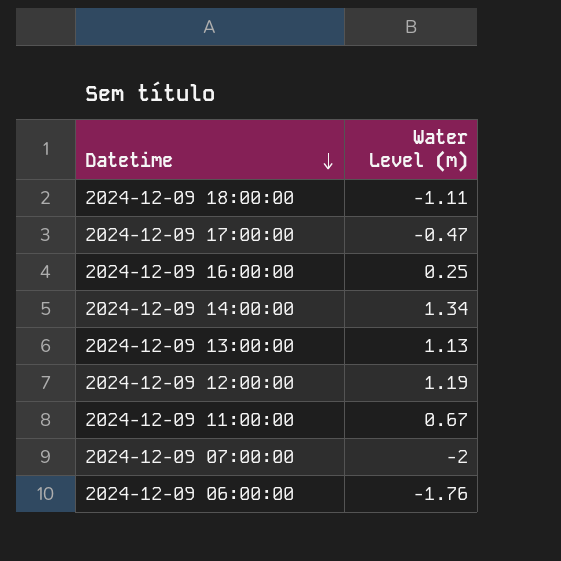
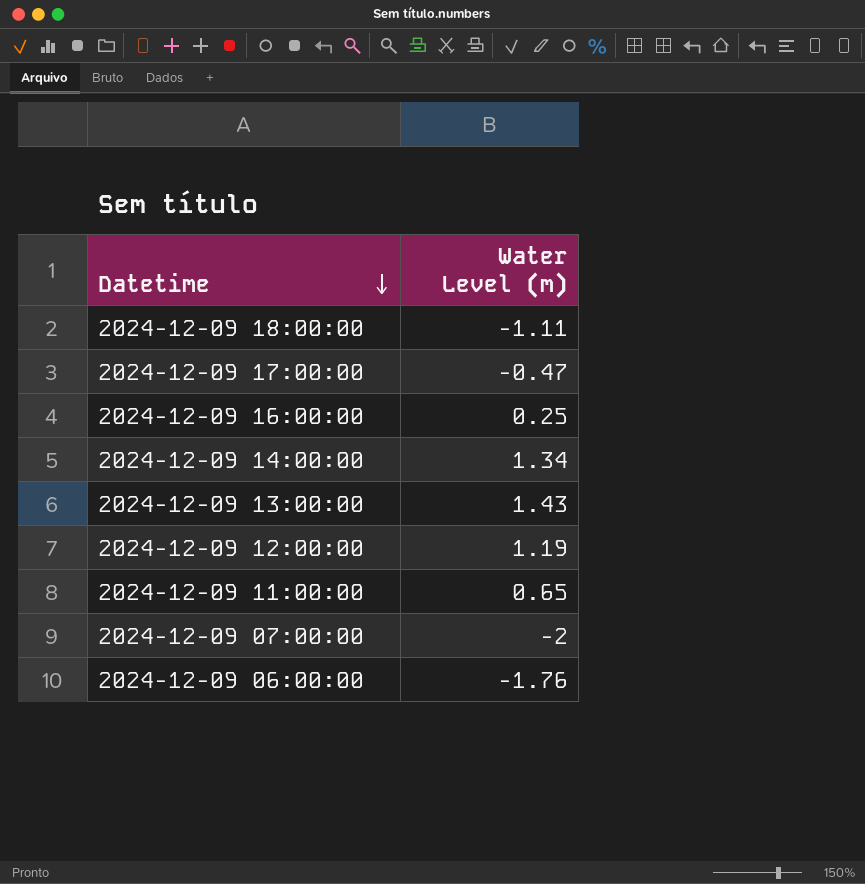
2024-12-09 13:00:00 | Water Level (m): 1.13 -> 1.43
2024-12-09 11:00:00 | Water Level (m): 0.67 -> 0.65

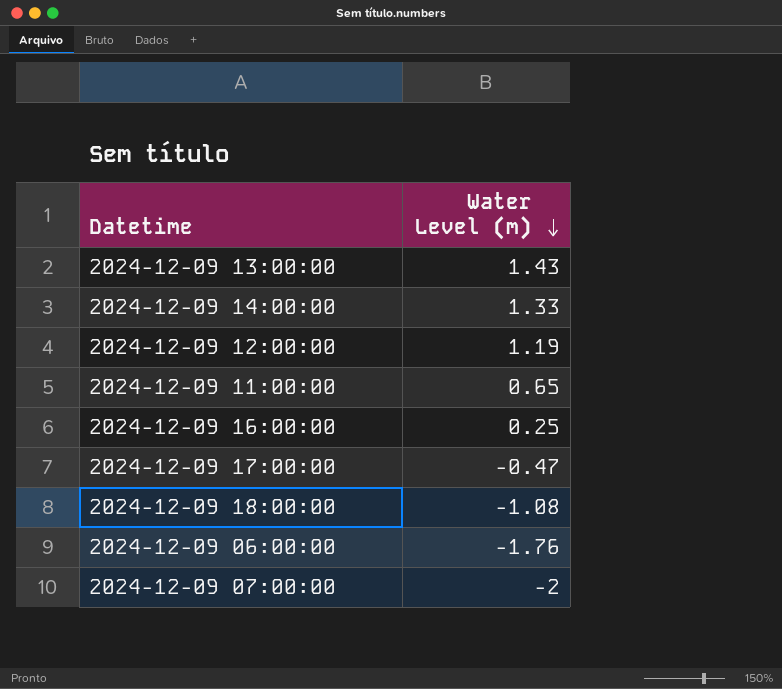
row order: Datetime descending -> Water Level (m) descending
2024-12-09 14:00:00 | Water Level (m): 1.34 -> 1.33
2024-12-09 18:00:00 | Water Level (m): -1.11 -> -1.08

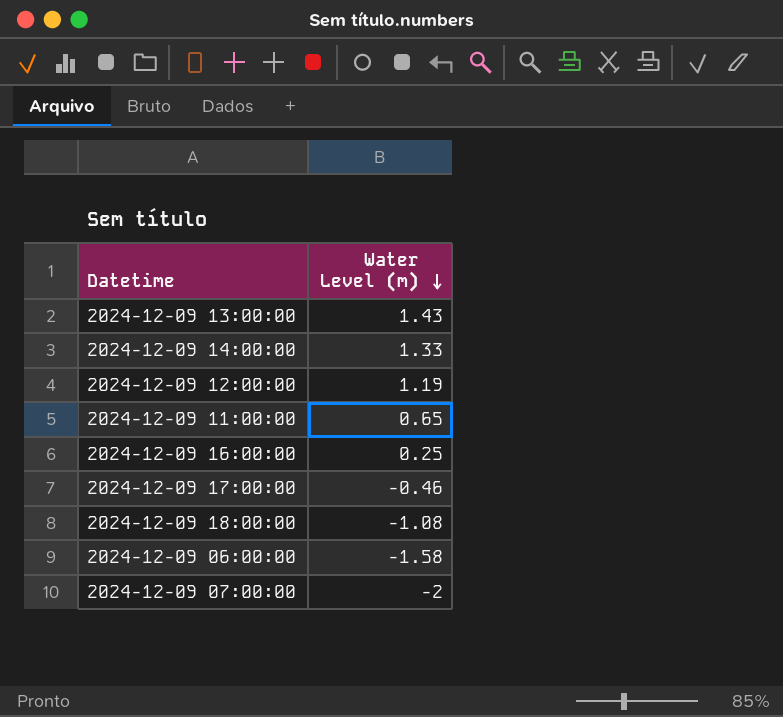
2024-12-09 17:00:00 | Water Level (m): -0.47 -> -0.46
2024-12-09 06:00:00 | Water Level (m): -1.76 -> -1.58

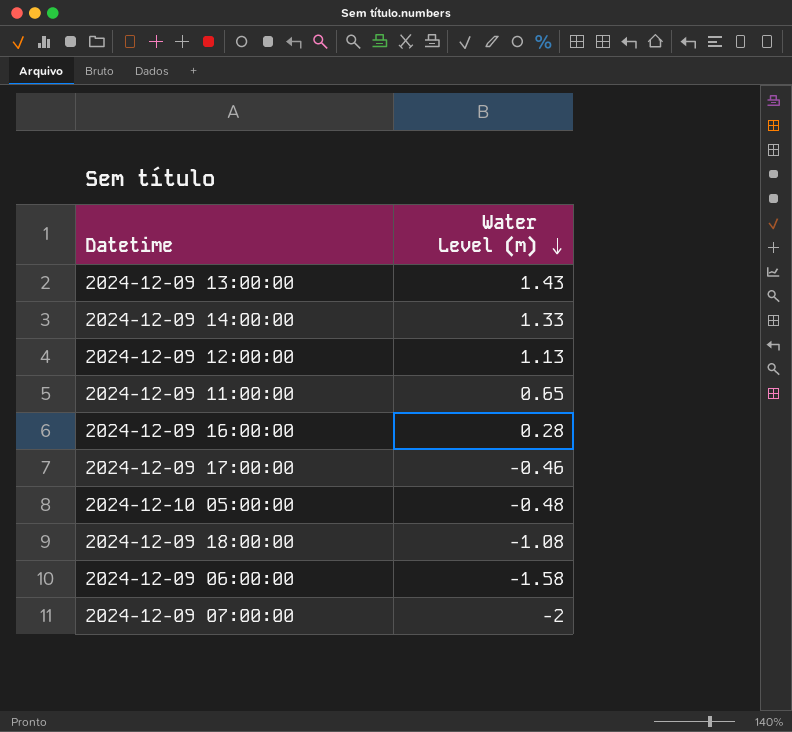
2024-12-09 12:00:00 | Water Level (m): 1.19 -> 1.13
2024-12-09 16:00:00 | Water Level (m): 0.25 -> 0.28
row 2024-12-10 05:00:00: none -> -0.48

